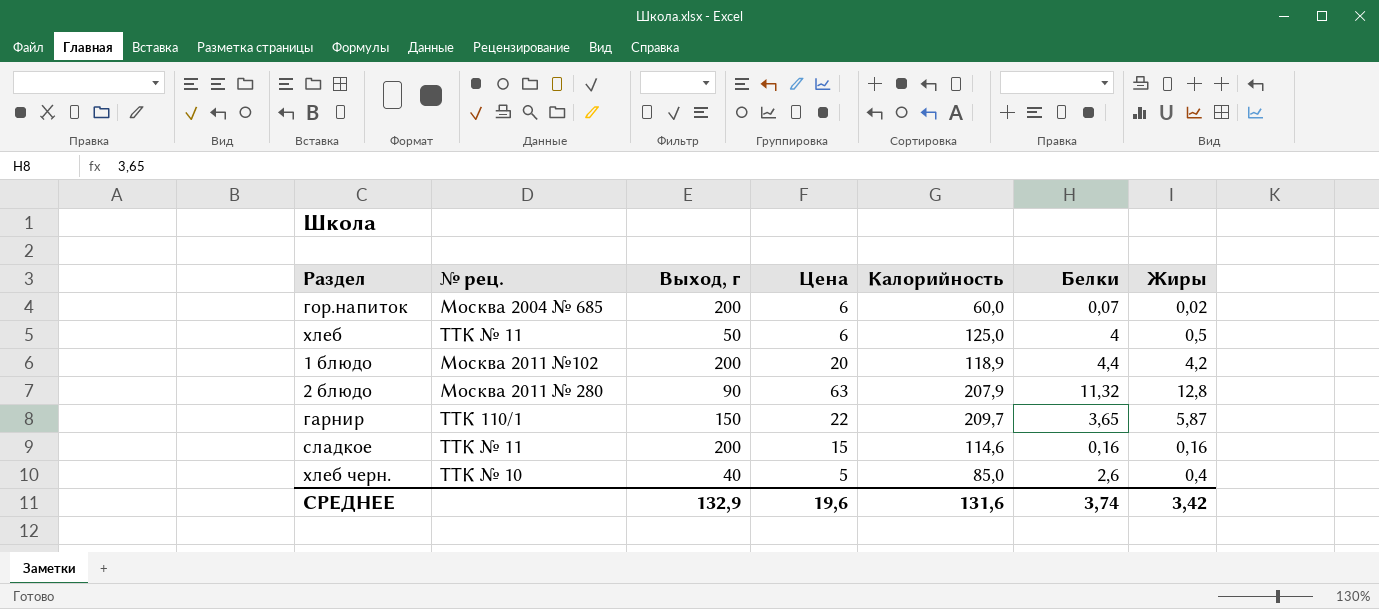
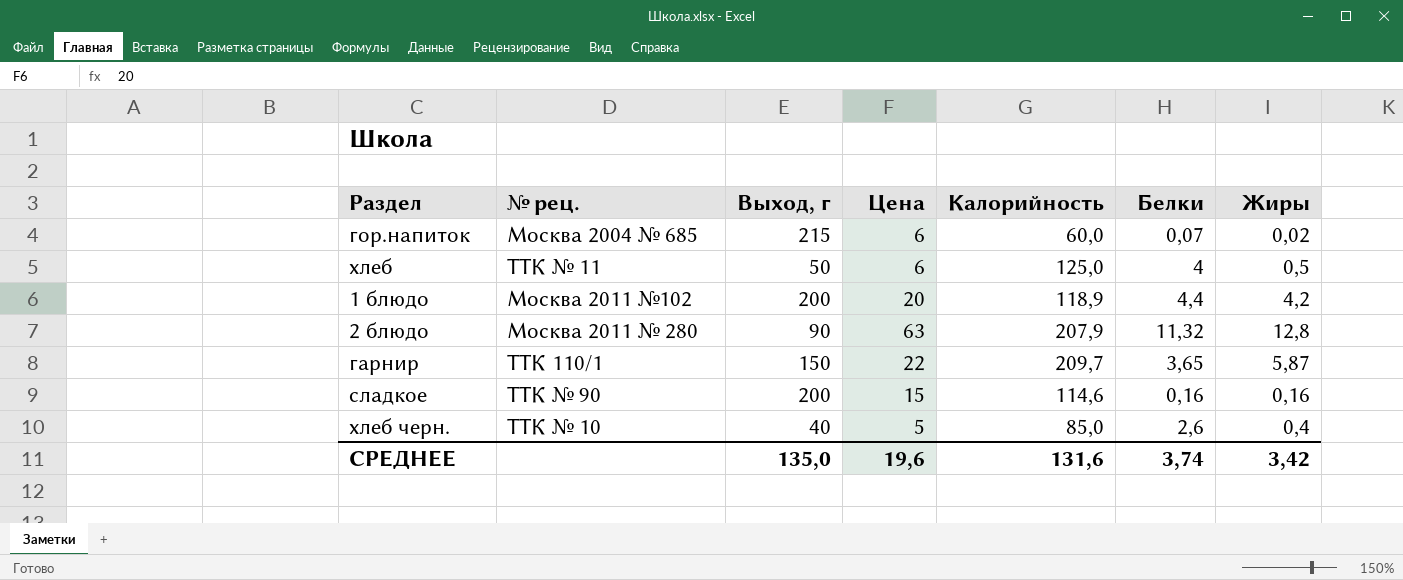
гор.напиток | Выход, г: 200 -> 215
сладкое | № рец.: ТТК № 11 -> ТТК № 90
СРЕДНЕЕ | Выход, г: 132,9 -> 135,0

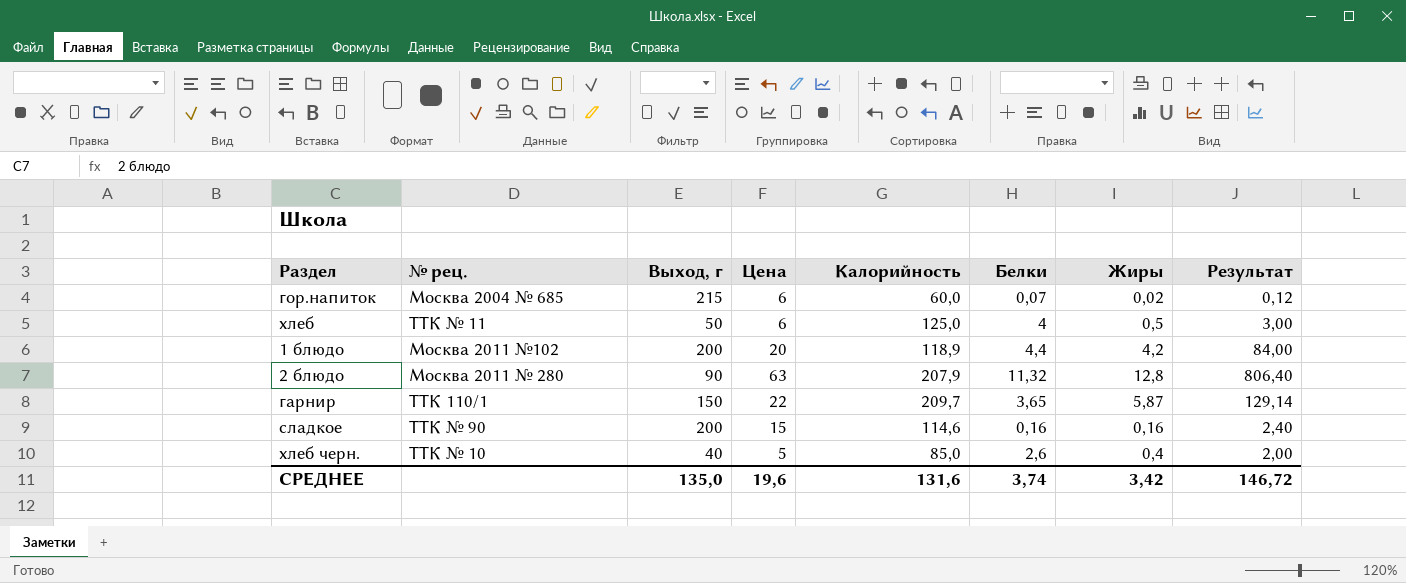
column Результат | formula: none -> [Цена] * [Жиры]

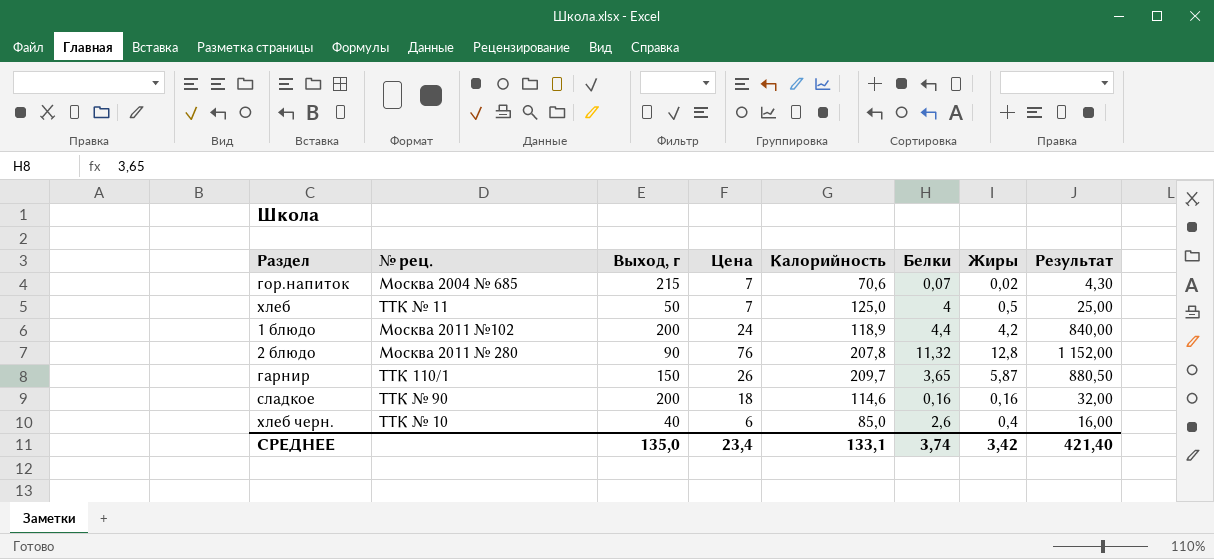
column Результат | formula: [Цена] * [Жиры] -> [Выход, г] * [Жиры]
гор.напиток | Цена: 6 -> 7
гор.напиток | Калорийность: 60,0 -> 70,6
хлеб | Цена: 6 -> 7
1 блюдо | Цена: 20 -> 24
2 блюдо | Цена: 63 -> 76
2 блюдо | Калорийность: 207,9 -> 207,8
гарнир | Цена: 22 -> 26
сладкое | Цена: 15 -> 18
хлеб черн. | Цена: 5 -> 6
СРЕДНЕЕ | Цена: 19,6 -> 23,4
СРЕДНЕЕ | Калорийность: 131,6 -> 133,1
СРЕДНЕЕ | Результат: 146,72 -> 421,40

